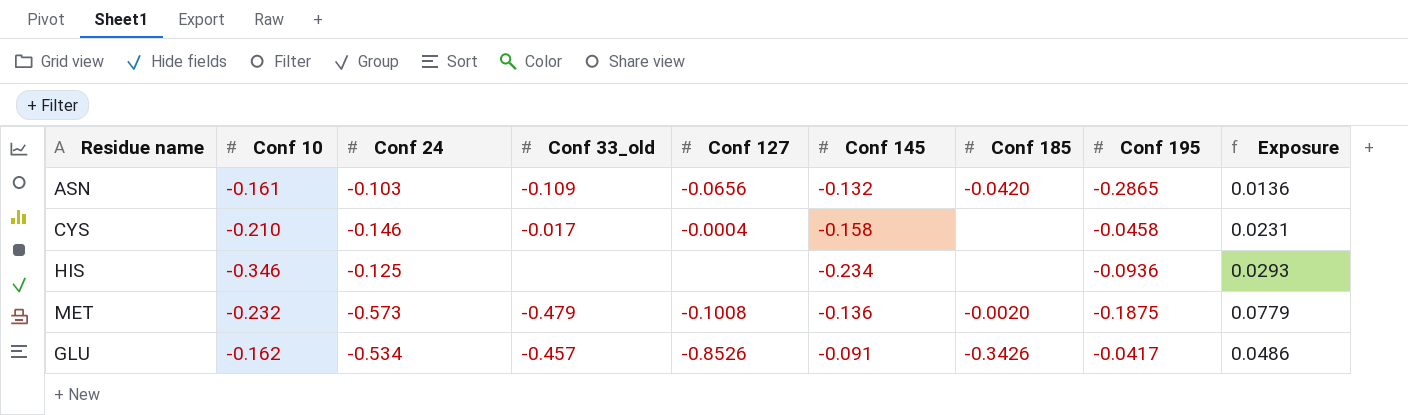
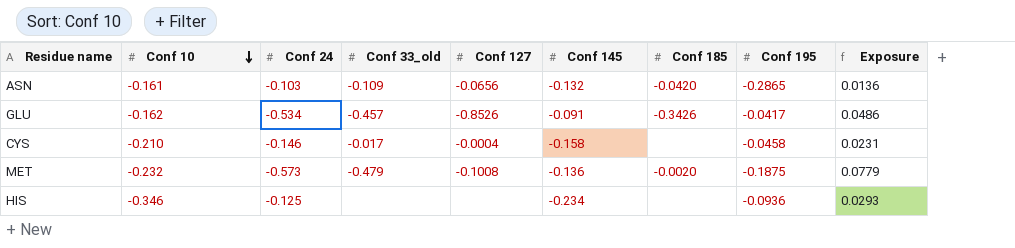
row order: none -> Conf 10 descending

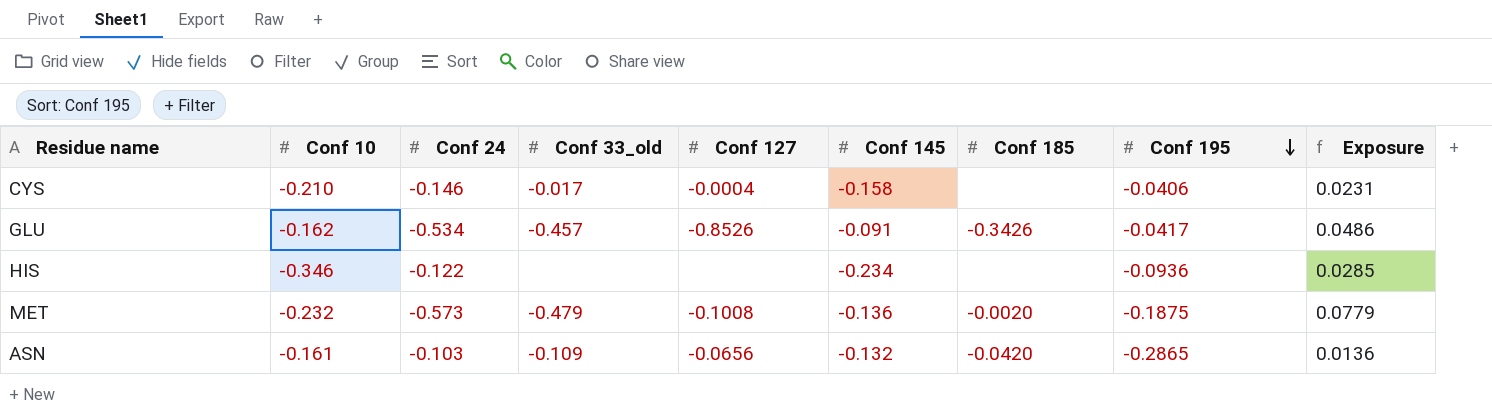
row order: Conf 10 descending -> Conf 195 descending
CYS | Conf 195: -0.0458 -> -0.0406
HIS | Conf 24: -0.125 -> -0.122
HIS | Exposure: 0.0293 -> 0.0285

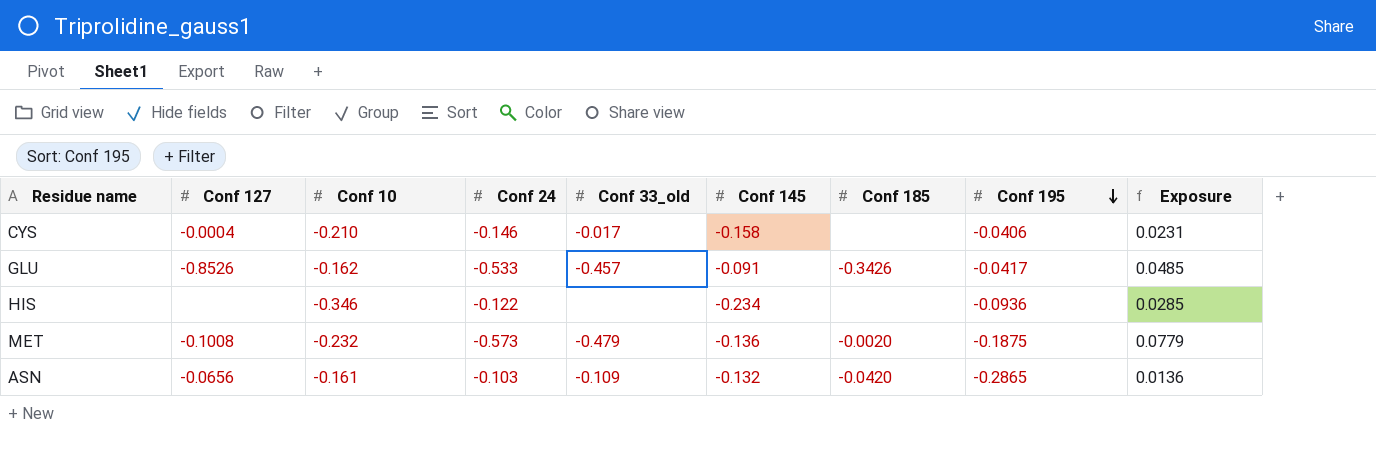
column Conf 127 | position: 5 -> 2
GLU | Conf 24: -0.534 -> -0.533
GLU | Exposure: 0.0486 -> 0.0485

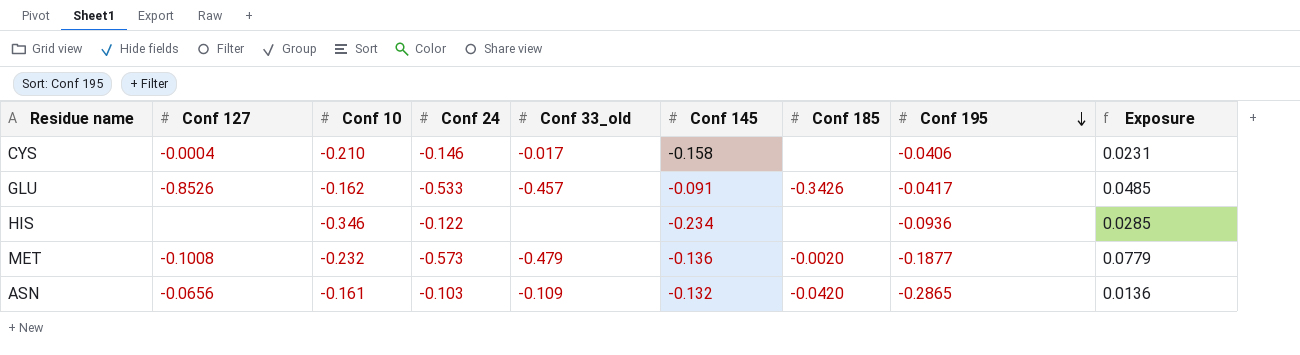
MET | Conf 195: -0.1875 -> -0.1877

